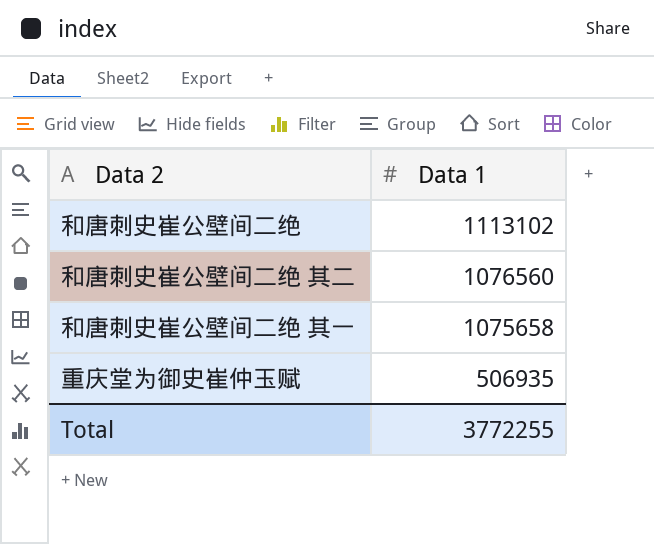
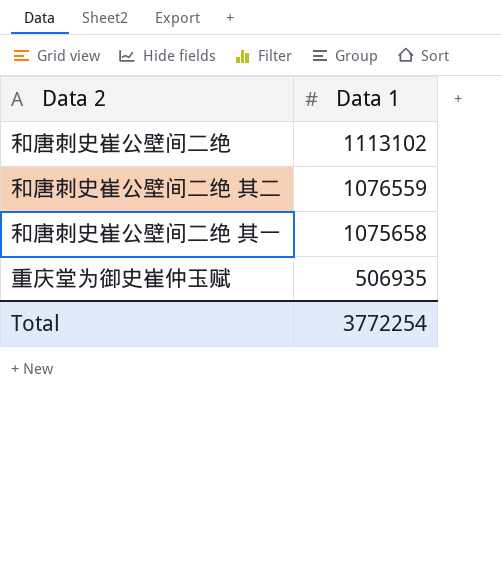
和唐刺史崔公壁间二绝 其二 | Data 1: 1076560 -> 1076559
Total | Data 1: 3772255 -> 3772254

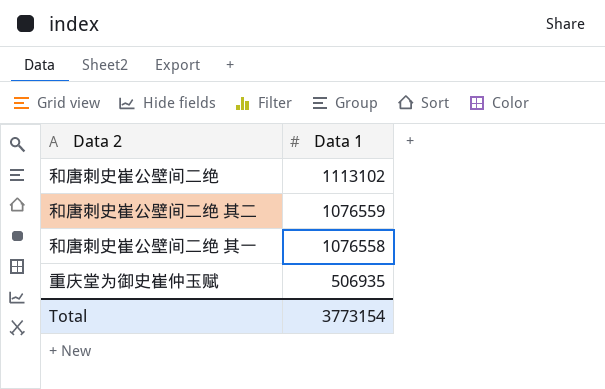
和唐刺史崔公壁间二绝 其一 | Data 1: 1075658 -> 1076558
Total | Data 1: 3772254 -> 3773154

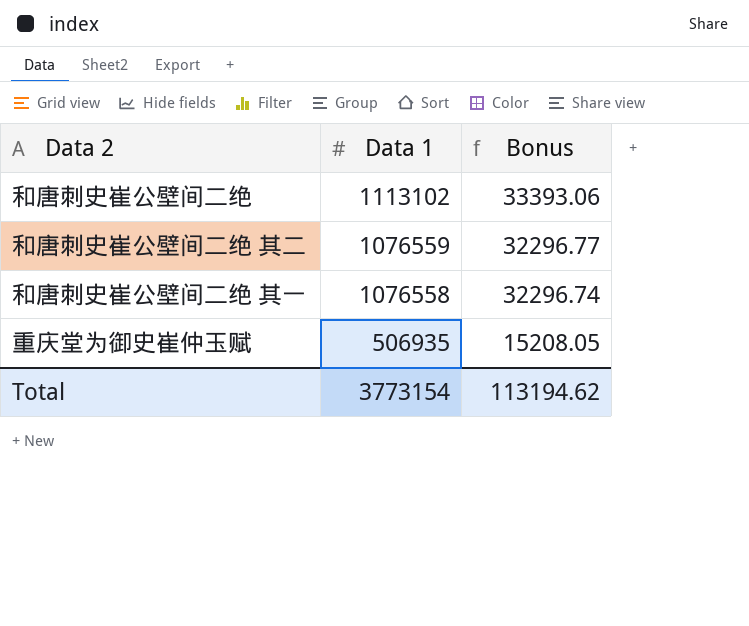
column Bonus | formula: none -> [Data 1] * 0.03

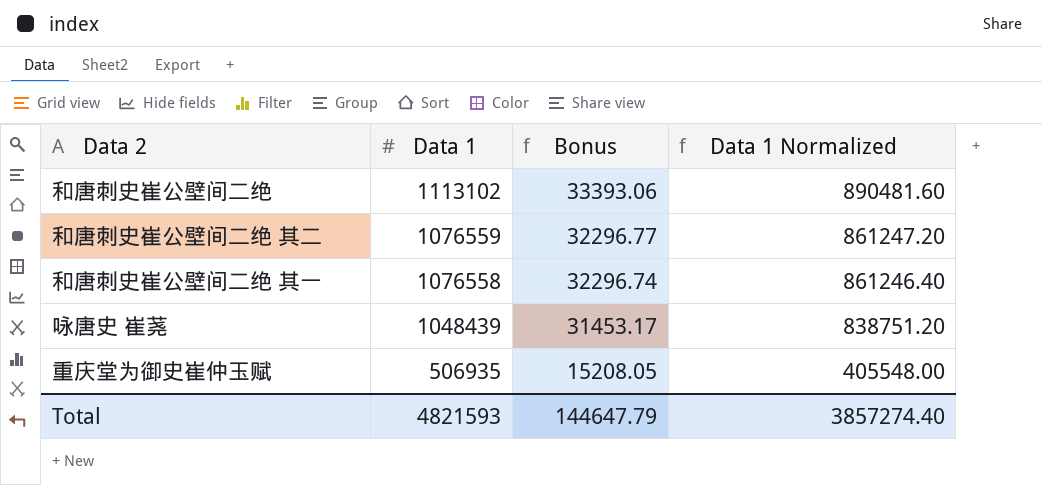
column Data 1 Normalized | formula: none -> [Data 1] * 0.8
row 咏唐史 崔荛: none -> 1048439 | 31453.17 | 838751.20
Total | Data 1: 3773154 -> 4821593
Total | Bonus: 113194.62 -> 144647.79

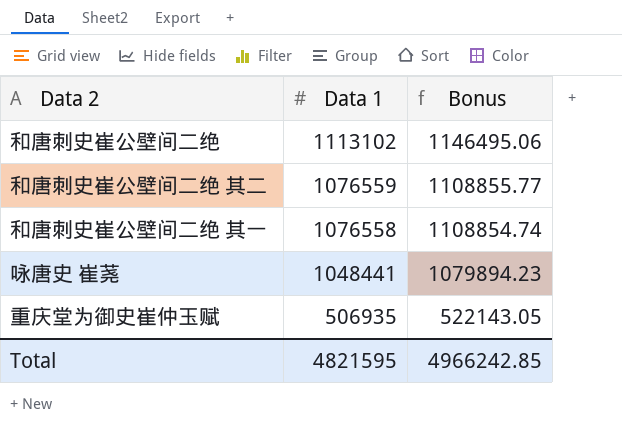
column Data 1 Normalized | formula: [Data 1] * 0.8 -> none
column Bonus | formula: [Data 1] * 0.03 -> [Data 1] * 1.03
咏唐史 崔荛 | Data 1: 1048439 -> 1048441
Total | Data 1: 4821593 -> 4821595
Total | Bonus: 144647.79 -> 4966242.85

